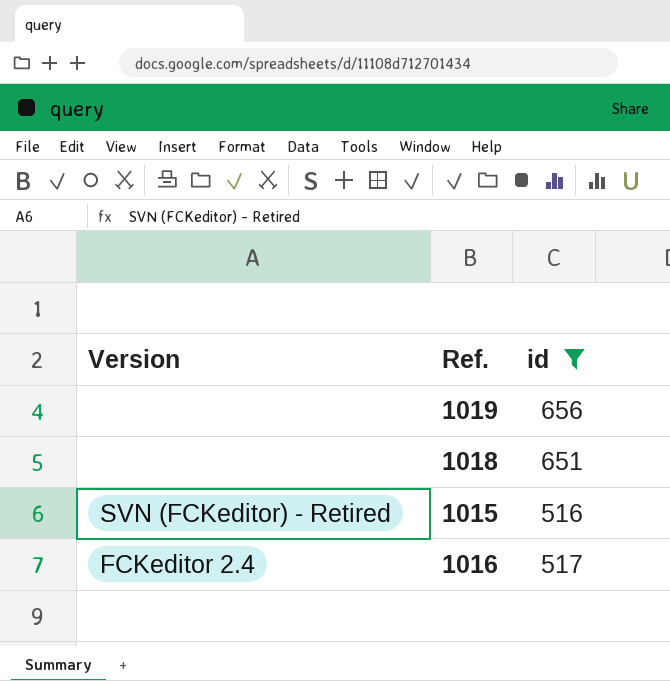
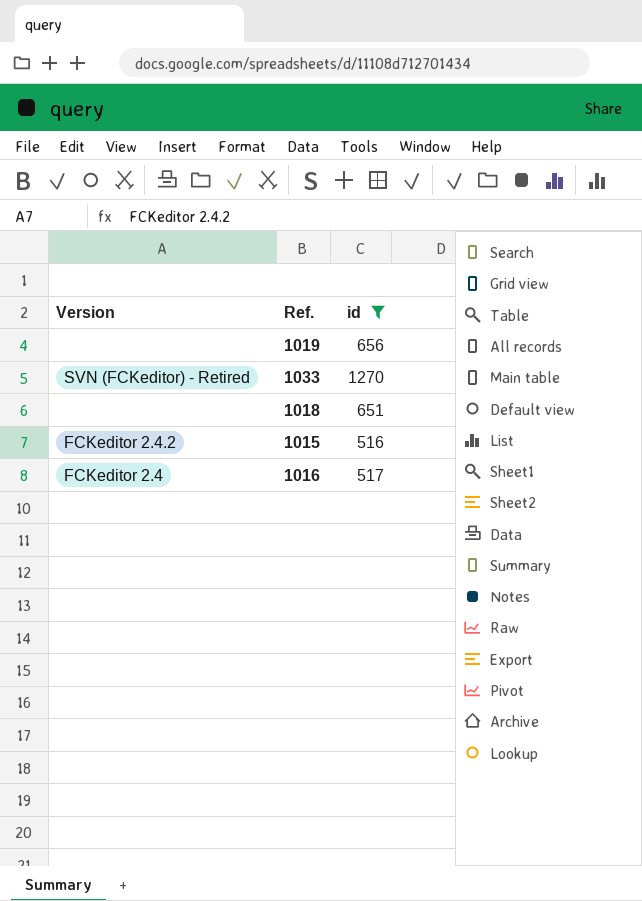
row 1033: none -> SVN (FCKeditor) - Retired | 1270
1015 | Version: SVN (FCKeditor) - Retired -> FCKeditor 2.4.2

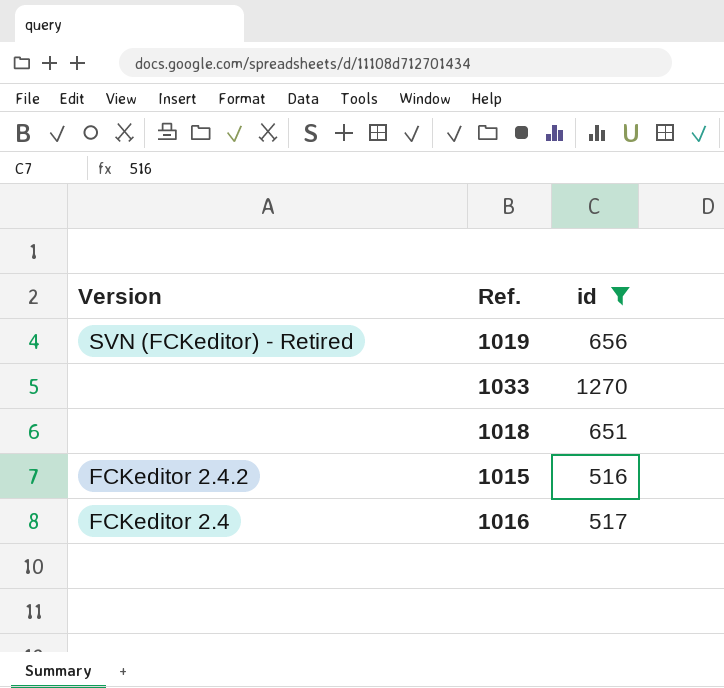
1019 | Version: none -> SVN (FCKeditor) - Retired
1033 | Version: SVN (FCKeditor) - Retired -> none

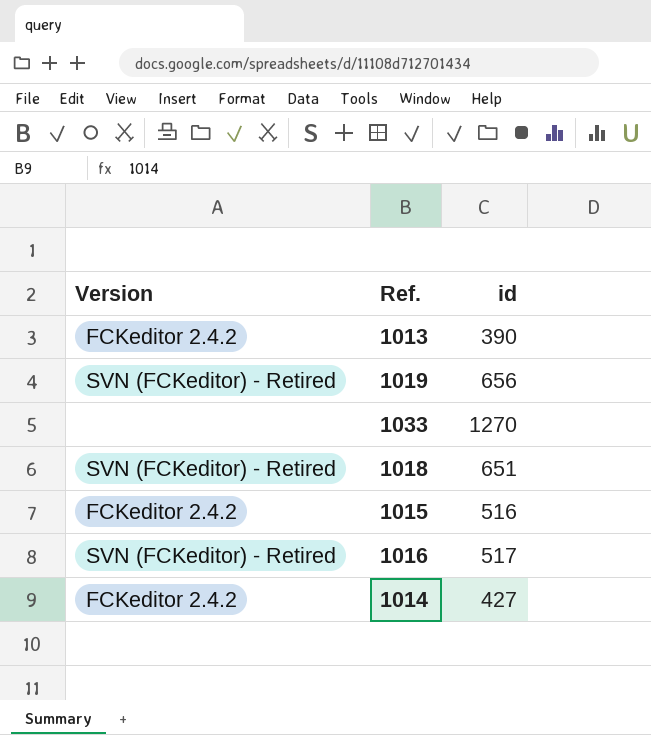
filter: id >= 516 -> none
1018 | Version: none -> SVN (FCKeditor) - Retired
1016 | Version: FCKeditor 2.4 -> SVN (FCKeditor) - Retired

